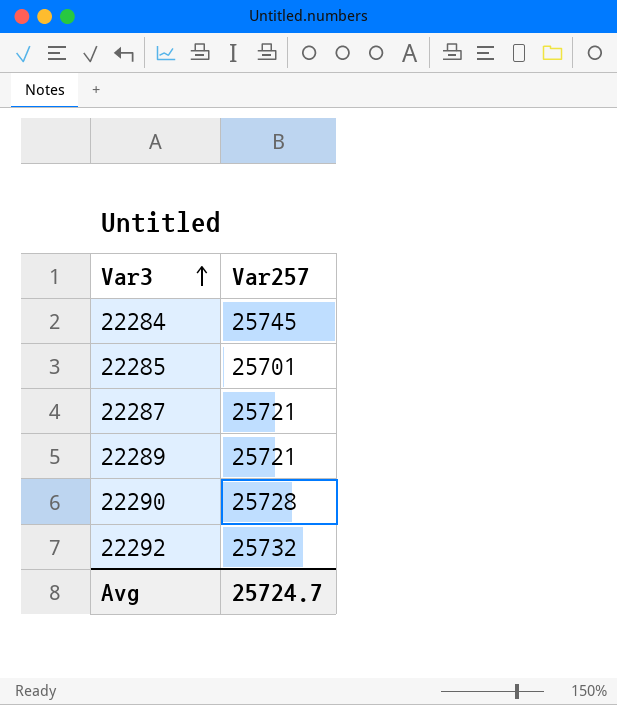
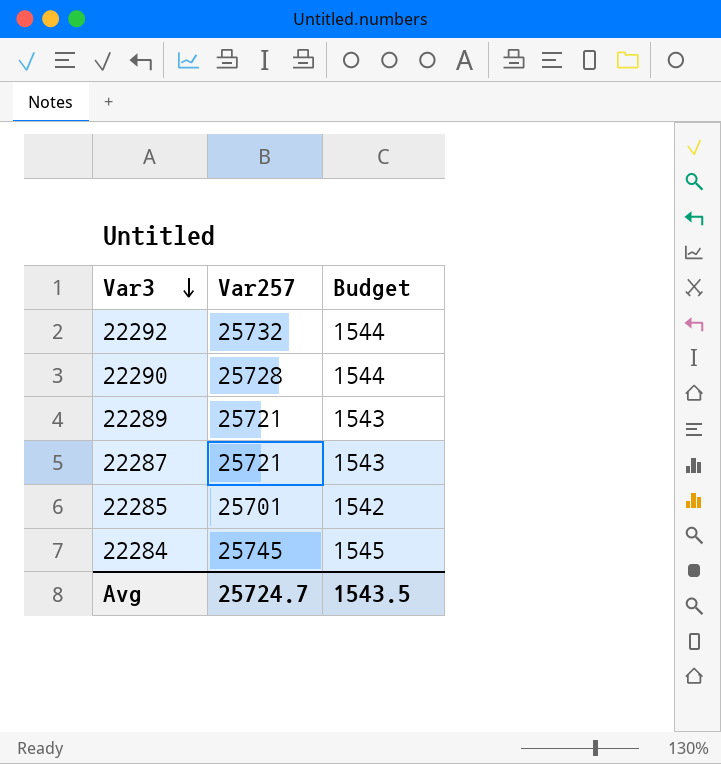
row order: Var3 ascending -> Var3 descending
column Budget | formula: none -> [Var257] * 0.06

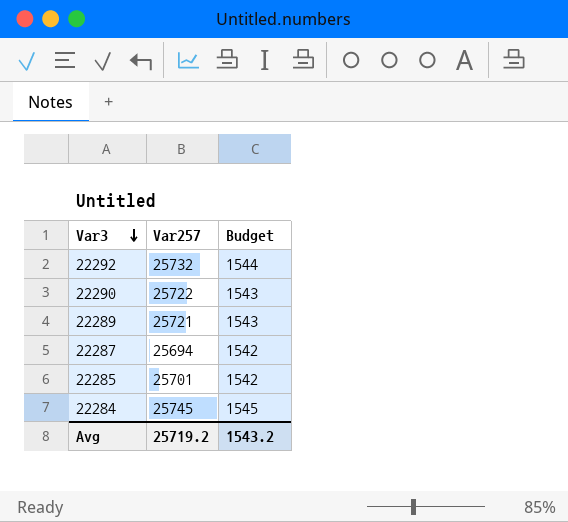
22290 | Var257: 25728 -> 25722
22290 | Budget: 1544 -> 1543
22287 | Var257: 25721 -> 25694
22287 | Budget: 1543 -> 1542
Avg | Var257: 25724.7 -> 25719.2
Avg | Budget: 1543.5 -> 1543.2

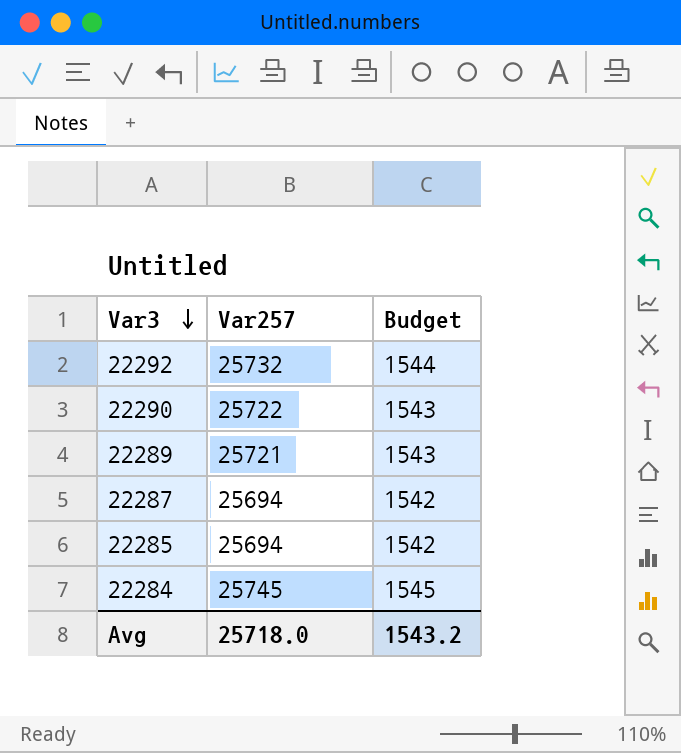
22285 | Var257: 25701 -> 25694
Avg | Var257: 25719.2 -> 25718.0

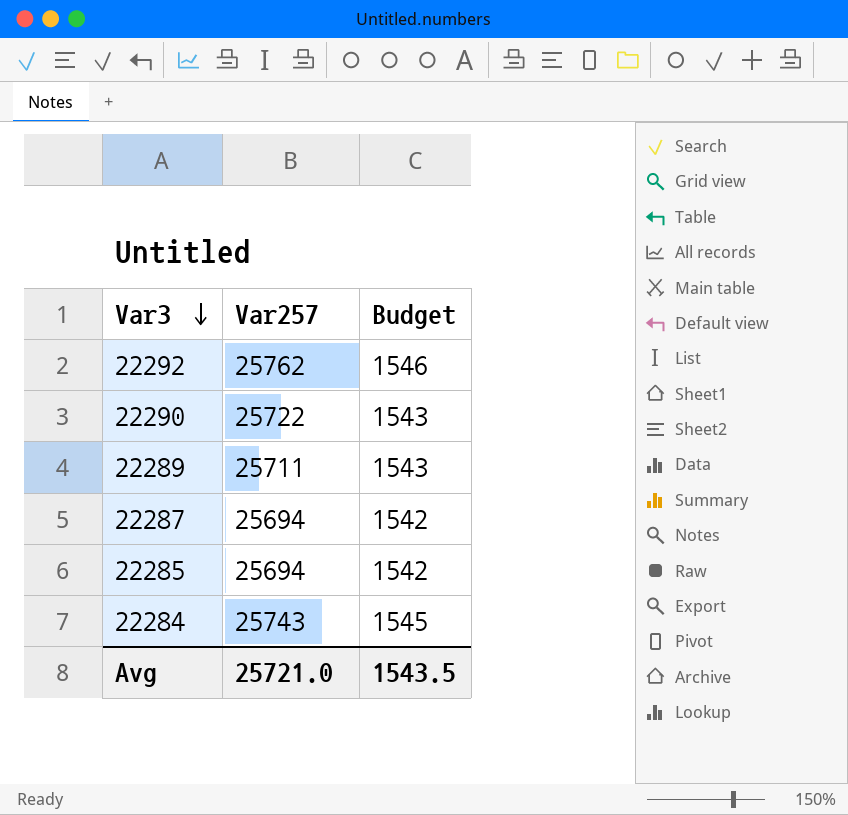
22292 | Var257: 25732 -> 25762
22292 | Budget: 1544 -> 1546
22289 | Var257: 25721 -> 25711
22284 | Var257: 25745 -> 25743
Avg | Var257: 25718.0 -> 25721.0
Avg | Budget: 1543.2 -> 1543.5

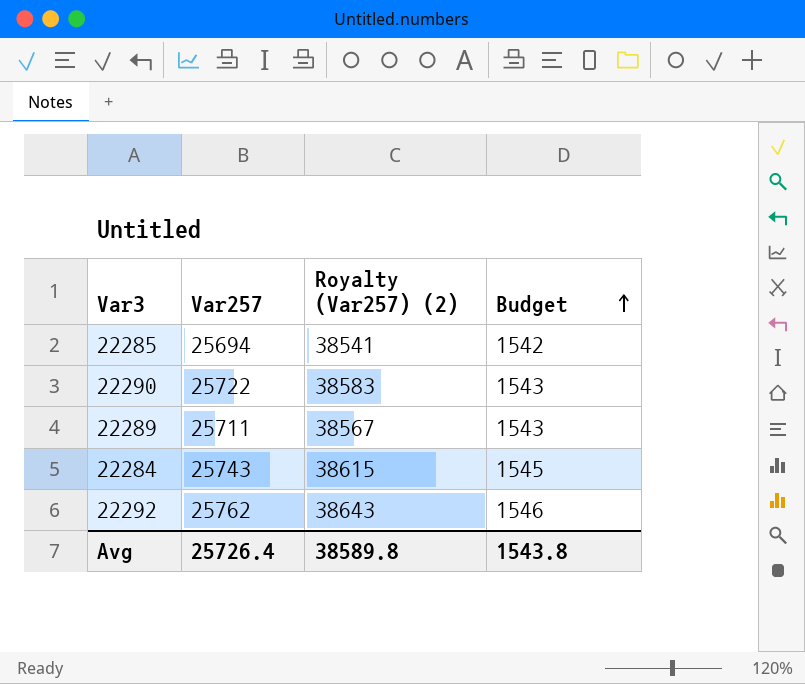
row order: Var3 descending -> Budget ascending
column Royalty (Var257) (2) | formula: none -> [Var257] * 1.5
row 22287: 25694 | 1542 -> none
Avg | Var257: 25721.0 -> 25726.4
Avg | Budget: 1543.5 -> 1543.8

